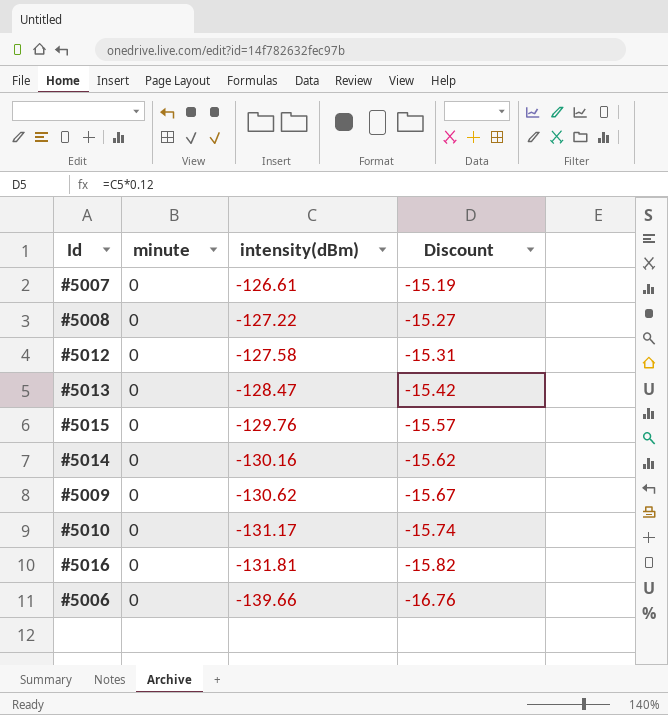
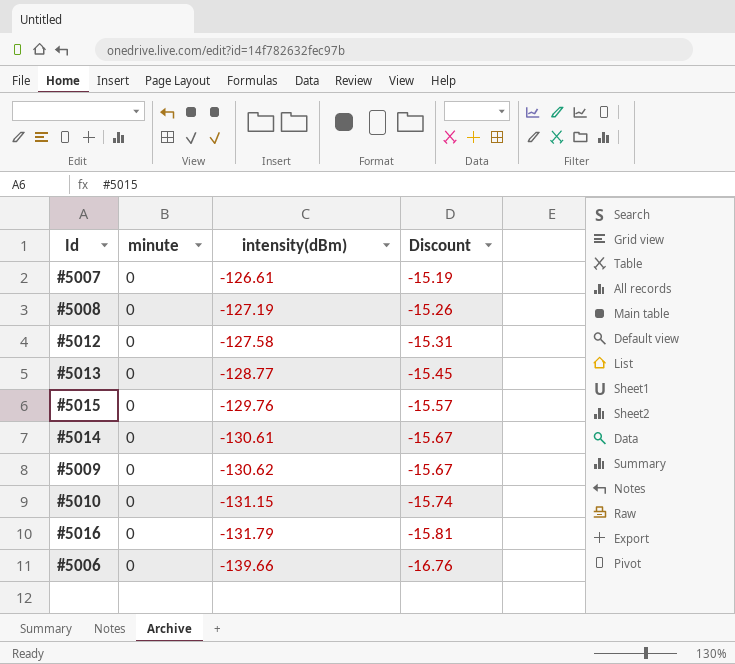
#5008 | intensity(dBm): -127.22 -> -127.19
#5008 | Discount: -15.27 -> -15.26
#5013 | intensity(dBm): -128.47 -> -128.77
#5013 | Discount: -15.42 -> -15.45
#5014 | intensity(dBm): -130.16 -> -130.61
#5014 | Discount: -15.62 -> -15.67
#5010 | intensity(dBm): -131.17 -> -131.15
#5016 | intensity(dBm): -131.81 -> -131.79
#5016 | Discount: -15.82 -> -15.81

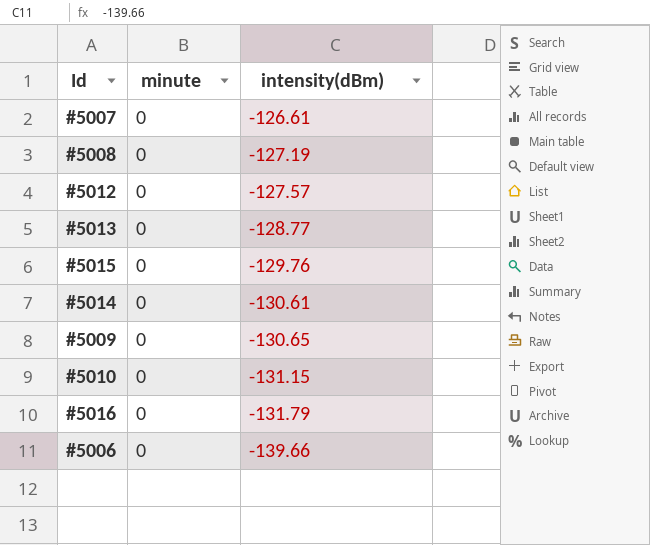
column Discount | formula: [intensity(dBm)] * 0.12 -> none
#5012 | intensity(dBm): -127.58 -> -127.57
#5009 | intensity(dBm): -130.62 -> -130.65

